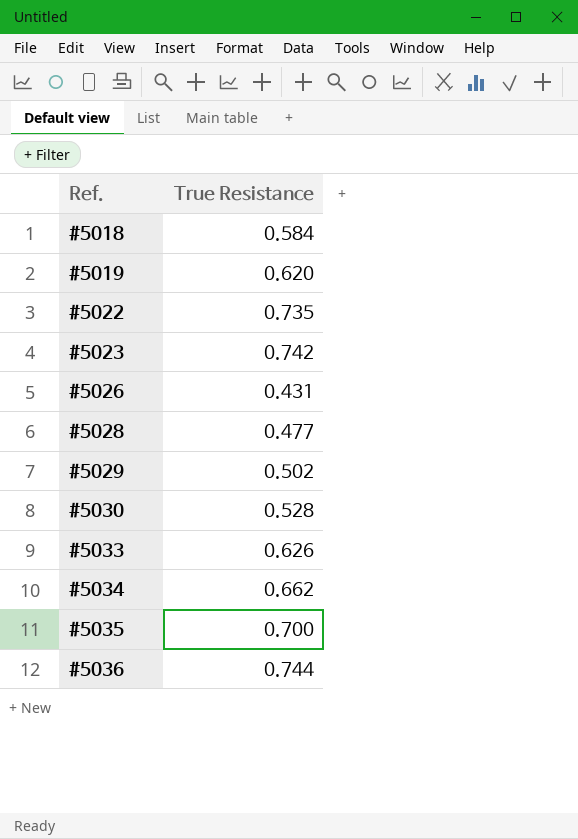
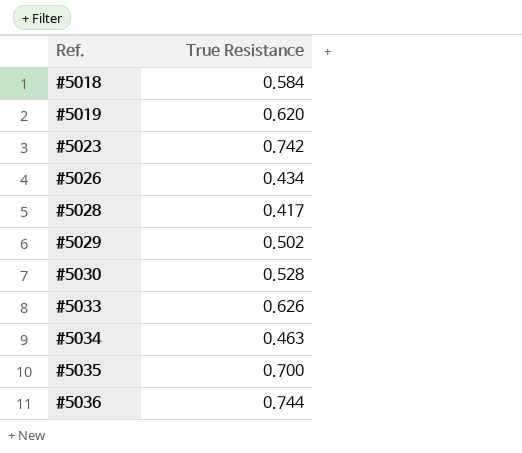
row #5022: 0.735 -> none
#5026 | True Resistance: 0.431 -> 0.434
#5028 | True Resistance: 0.477 -> 0.417
#5034 | True Resistance: 0.662 -> 0.463

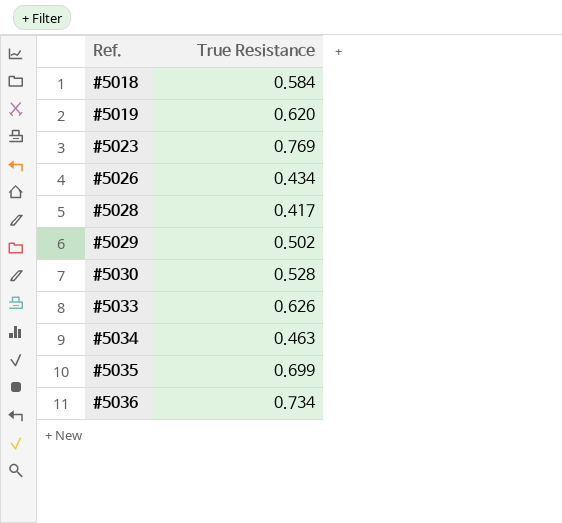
#5023 | True Resistance: 0.742 -> 0.769
#5035 | True Resistance: 0.700 -> 0.699
#5036 | True Resistance: 0.744 -> 0.734

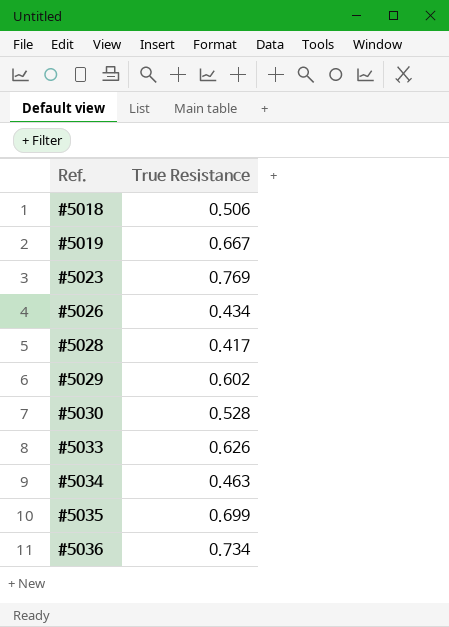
#5018 | True Resistance: 0.584 -> 0.506
#5019 | True Resistance: 0.620 -> 0.667
#5029 | True Resistance: 0.502 -> 0.602

